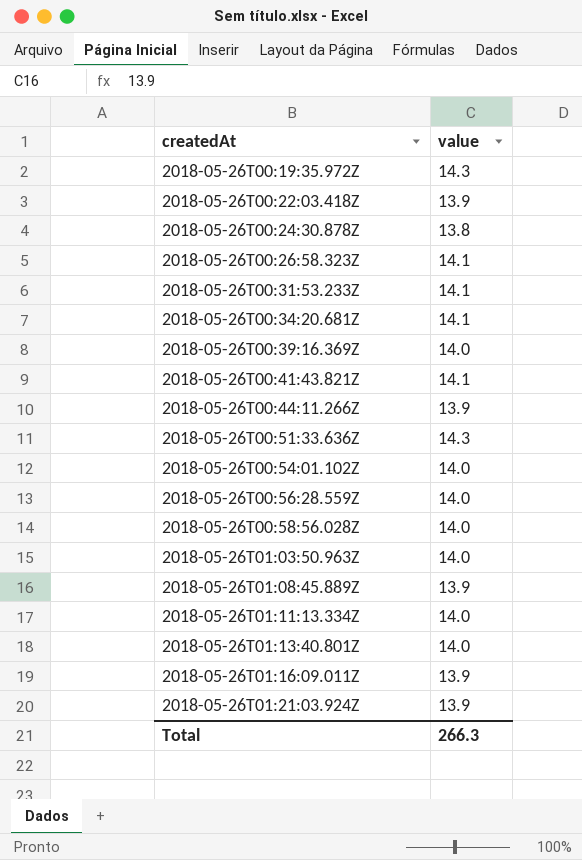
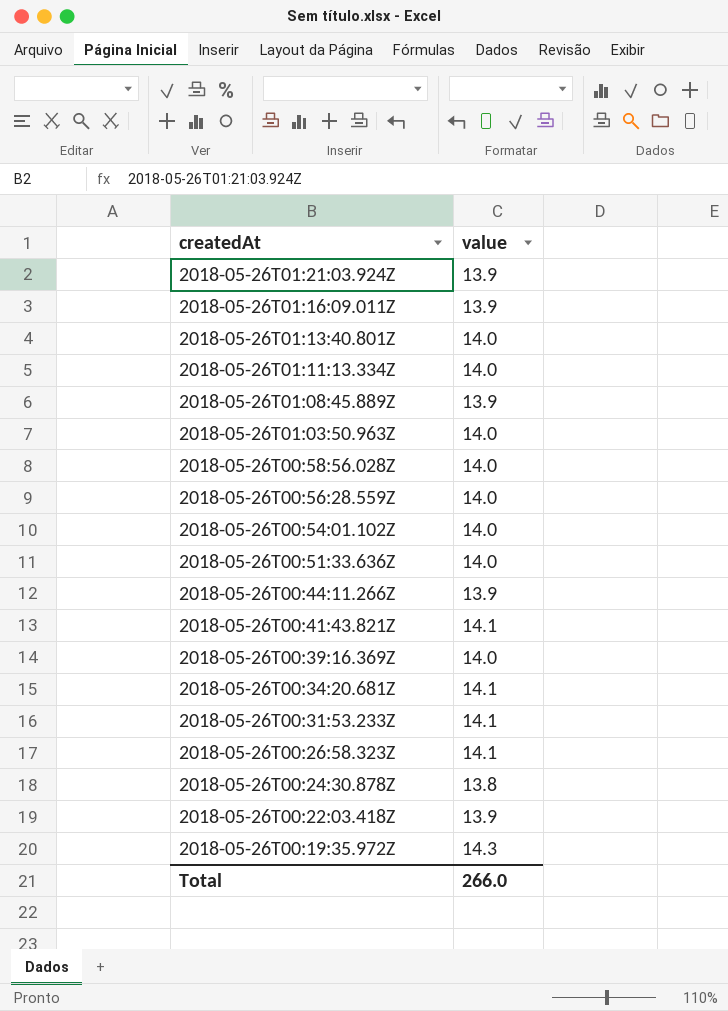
row order: createdAt ascending -> createdAt descending
2018-05-26T00:51:33.636Z | value: 14.3 -> 14.0
Total | value: 266.3 -> 266.0

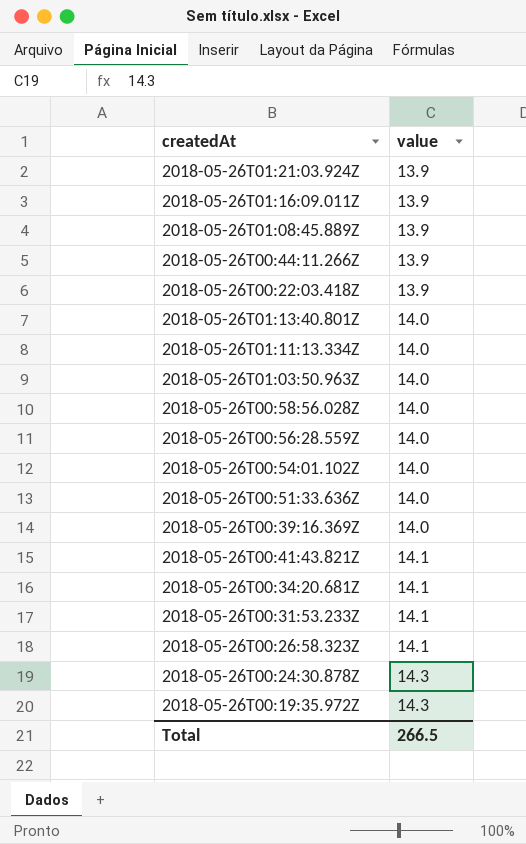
row order: createdAt descending -> value ascending
2018-05-26T00:24:30.878Z | value: 13.8 -> 14.3
Total | value: 266.0 -> 266.5

